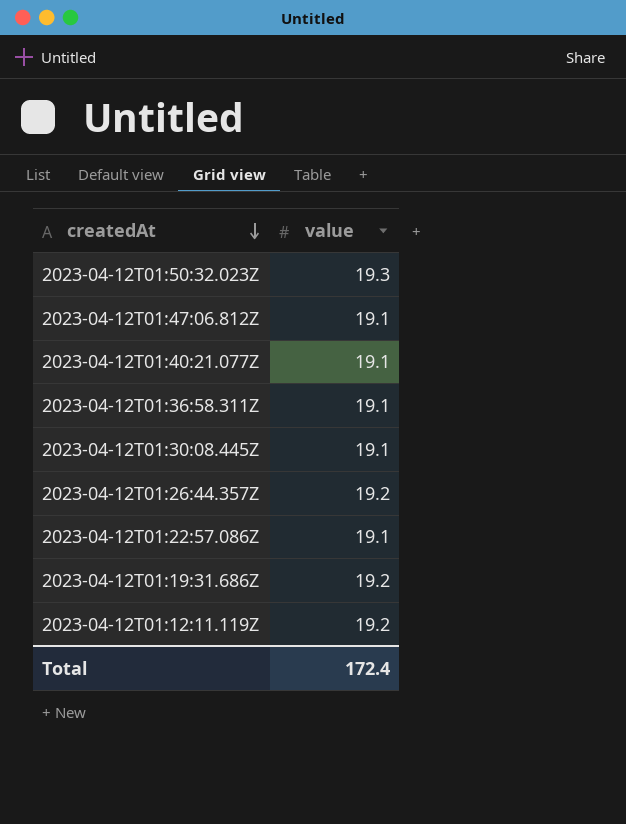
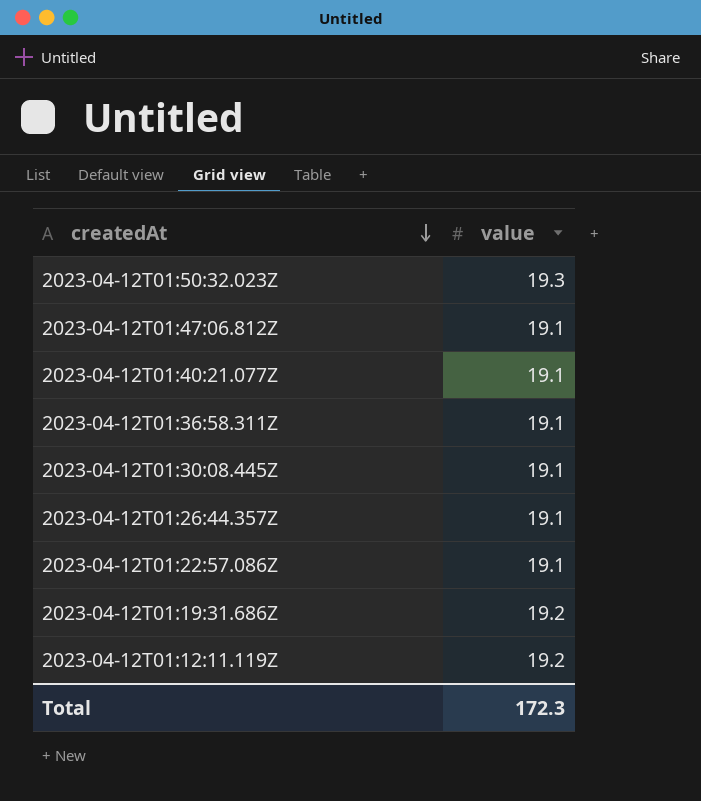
2023-04-12T01:26:44.357Z | value: 19.2 -> 19.1
Total | value: 172.4 -> 172.3

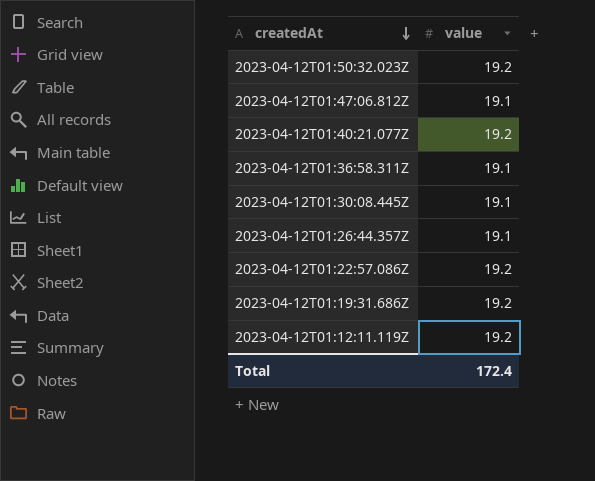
2023-04-12T01:50:32.023Z | value: 19.3 -> 19.2
2023-04-12T01:40:21.077Z | value: 19.1 -> 19.2
2023-04-12T01:22:57.086Z | value: 19.1 -> 19.2
Total | value: 172.3 -> 172.4

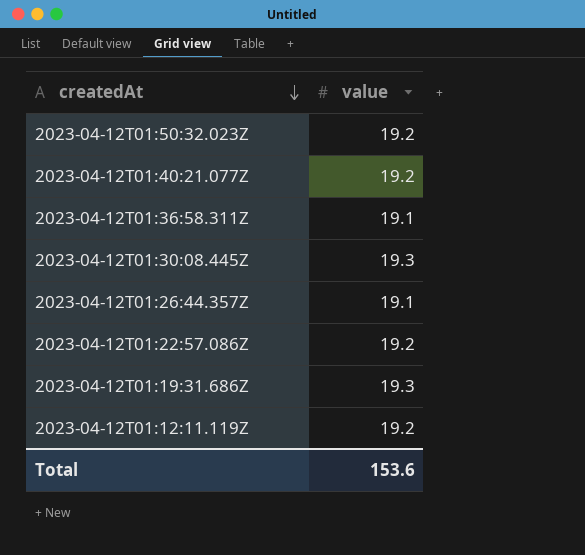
row 2023-04-12T01:47:06.812Z: 19.1 -> none
2023-04-12T01:30:08.445Z | value: 19.1 -> 19.3
2023-04-12T01:19:31.686Z | value: 19.2 -> 19.3
Total | value: 172.4 -> 153.6

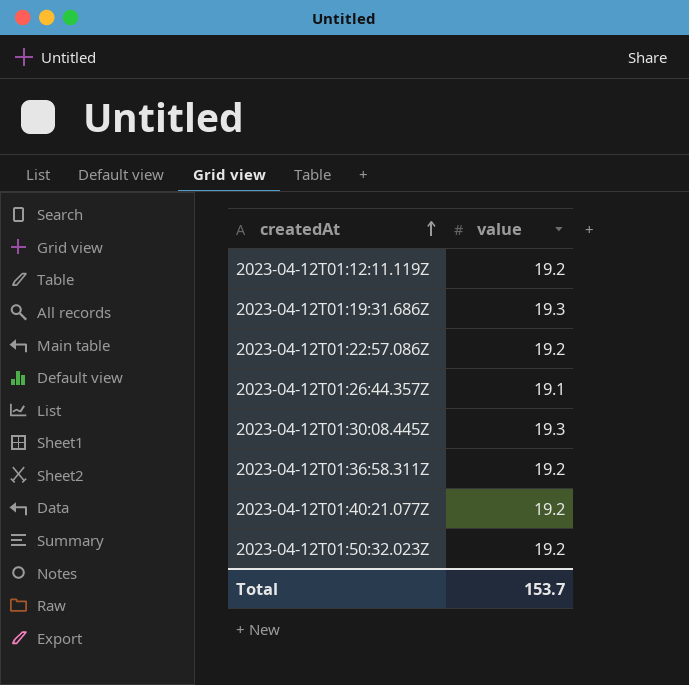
row order: createdAt descending -> createdAt ascending
2023-04-12T01:36:58.311Z | value: 19.1 -> 19.2
Total | value: 153.6 -> 153.7

